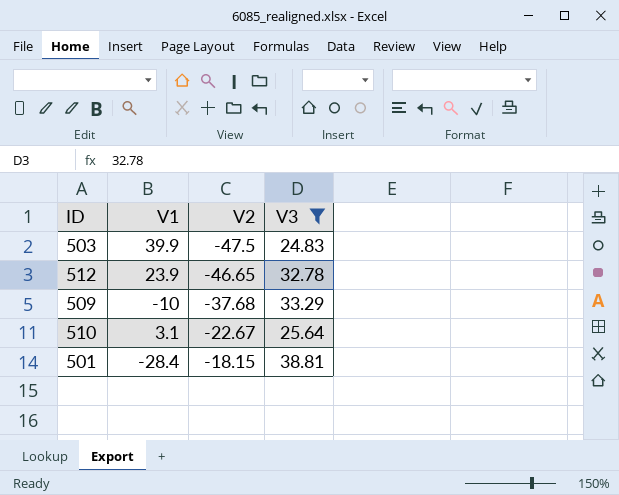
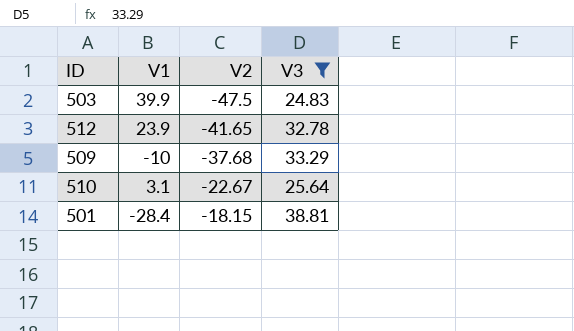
512 | V2: -46.65 -> -41.65

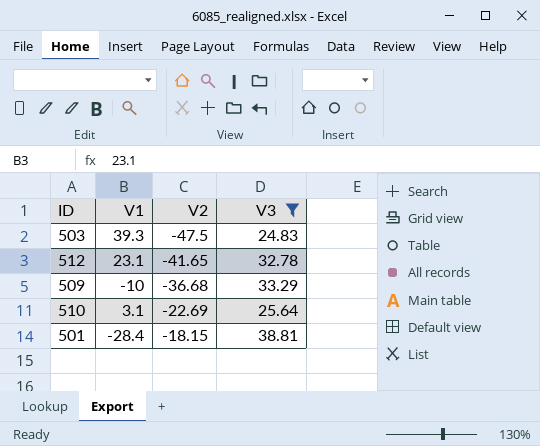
503 | V1: 39.9 -> 39.3
512 | V1: 23.9 -> 23.1
509 | V2: -37.68 -> -36.68
510 | V2: -22.67 -> -22.69

